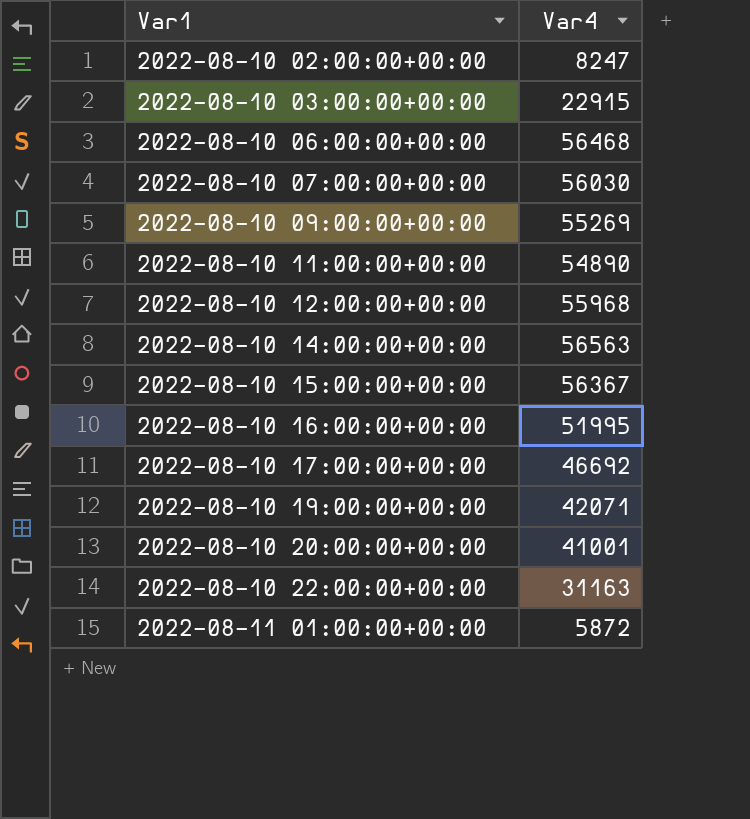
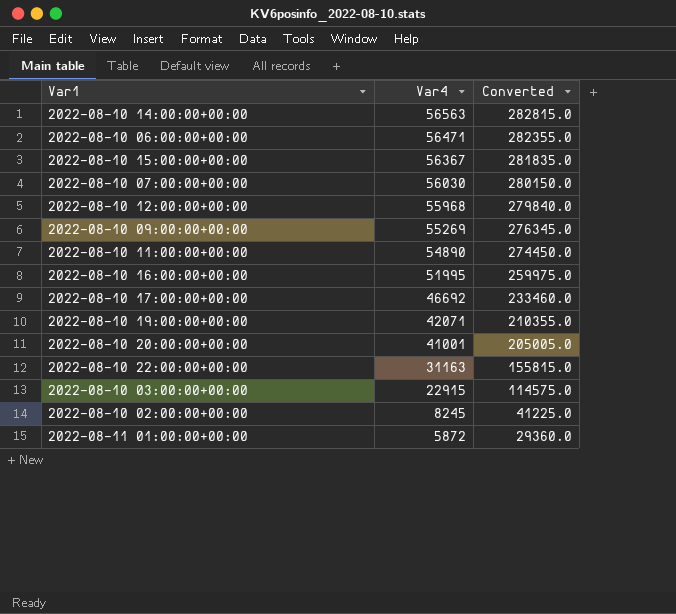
row order: Var1 ascending -> Var4 descending
column Converted | formula: none -> [Var4] * 5
2022-08-10 06:00:00+00:00 | Var4: 56468 -> 56471
2022-08-10 02:00:00+00:00 | Var4: 8247 -> 8245

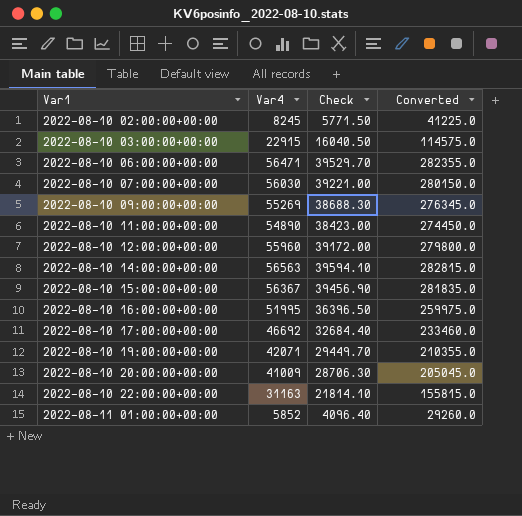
row order: Var4 descending -> Var1 ascending
column Check | formula: none -> [Var4] * 0.7
2022-08-10 12:00:00+00:00 | Var4: 55968 -> 55960
2022-08-10 12:00:00+00:00 | Converted: 279840.0 -> 279800.0
2022-08-10 20:00:00+00:00 | Var4: 41001 -> 41009
2022-08-10 20:00:00+00:00 | Converted: 205005.0 -> 205045.0
2022-08-11 01:00:00+00:00 | Var4: 5872 -> 5852
2022-08-11 01:00:00+00:00 | Converted: 29360.0 -> 29260.0

